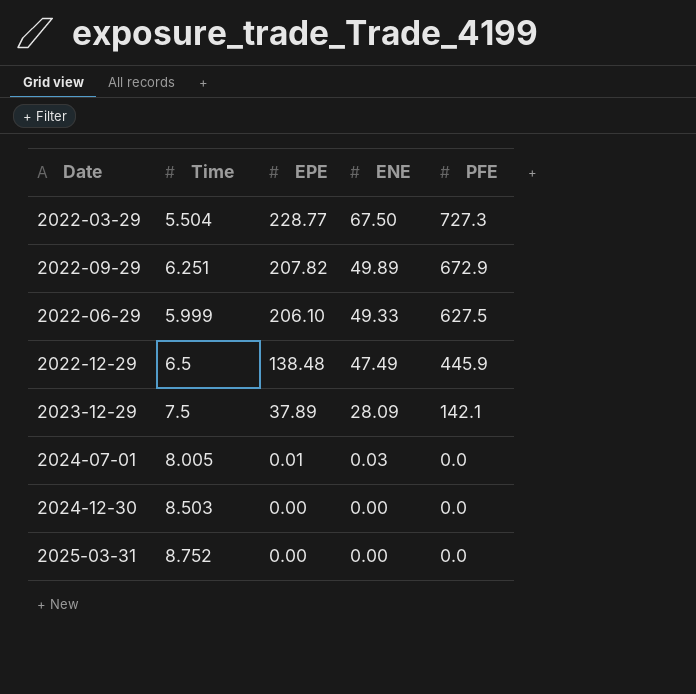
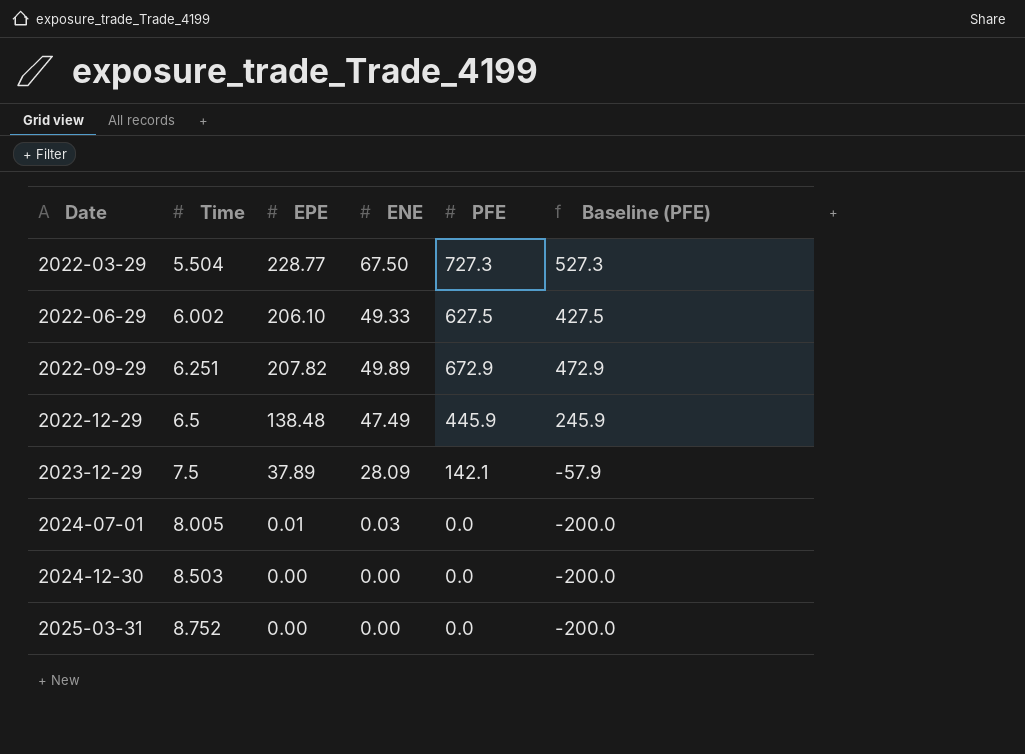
row order: EPE descending -> Date ascending
column Baseline (PFE) | formula: none -> [PFE] - 200
2022-06-29 | Time: 5.999 -> 6.002

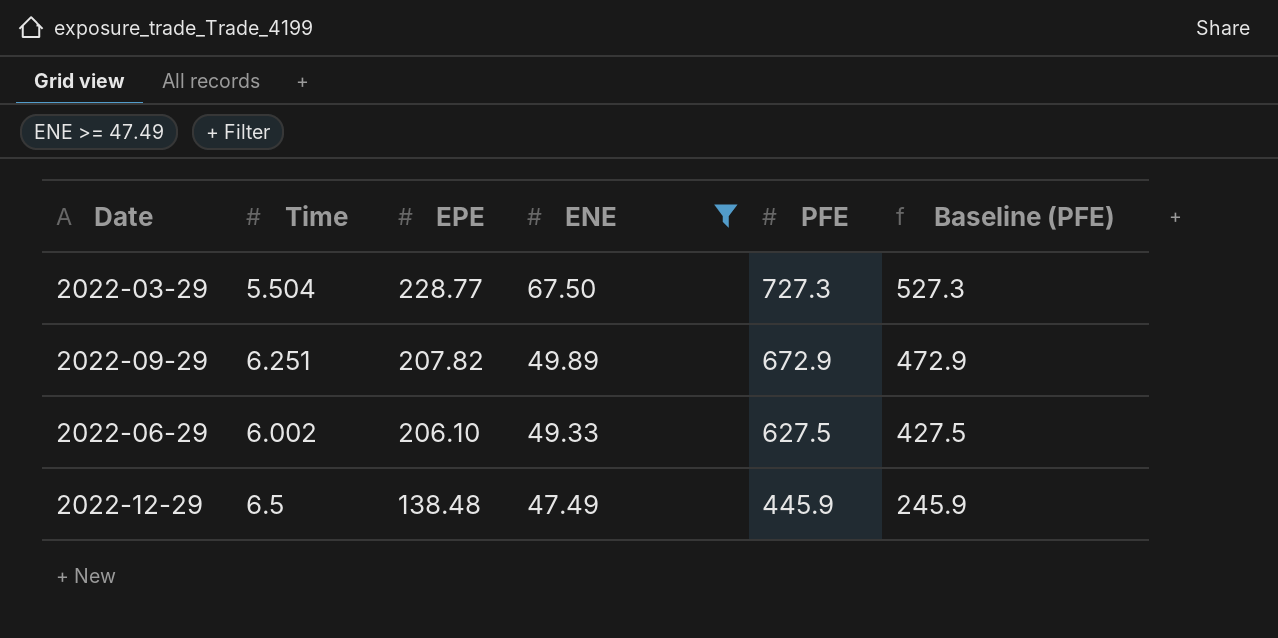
filter: none -> ENE >= 47.49
row order: Date ascending -> EPE descending

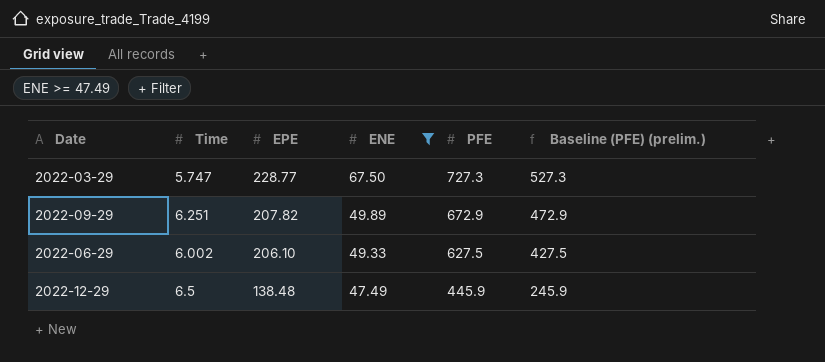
column name: Baseline (PFE) -> Baseline (PFE) (prelim.)
2022-03-29 | Time: 5.504 -> 5.747

